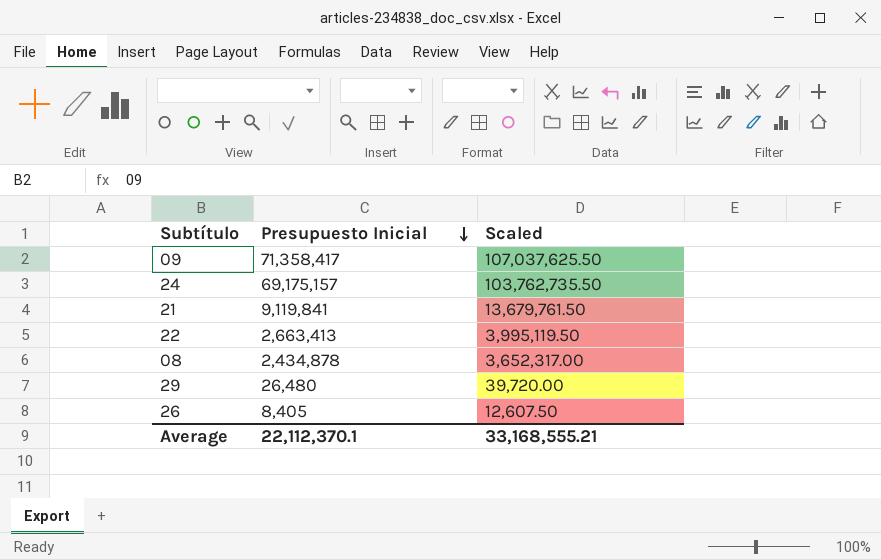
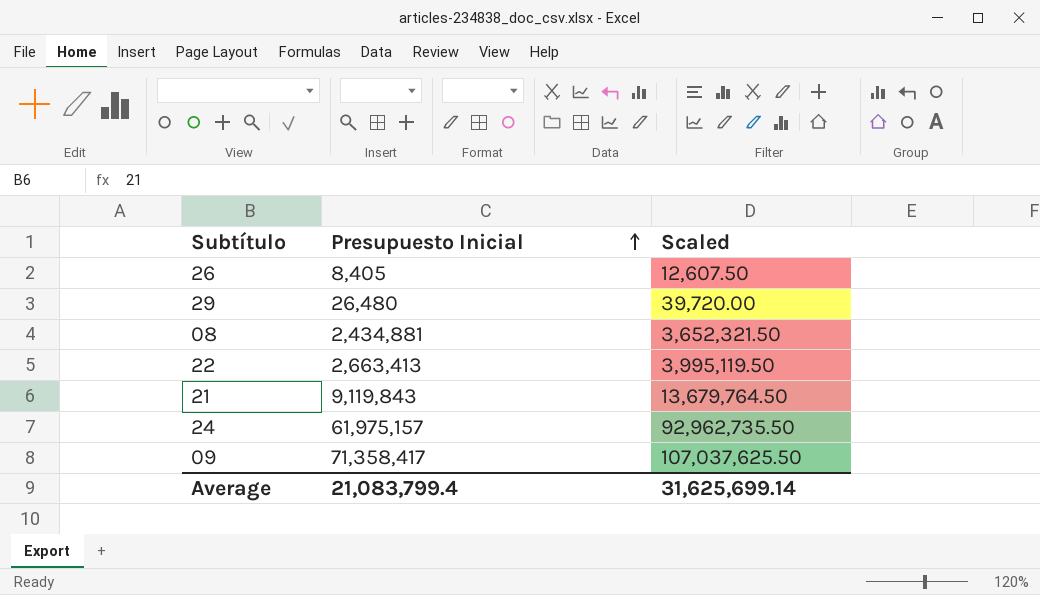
row order: Presupuesto Inicial descending -> Presupuesto Inicial ascending
08 | Presupuesto Inicial: 2,434,878 -> 2,434,881
08 | Scaled: 3,652,317.00 -> 3,652,321.50
21 | Presupuesto Inicial: 9,119,841 -> 9,119,843
21 | Scaled: 13,679,761.50 -> 13,679,764.50
24 | Presupuesto Inicial: 69,175,157 -> 61,975,157
24 | Scaled: 103,762,735.50 -> 92,962,735.50
Average | Presupuesto Inicial: 22,112,370.1 -> 21,083,799.4
Average | Scaled: 33,168,555.21 -> 31,625,699.14

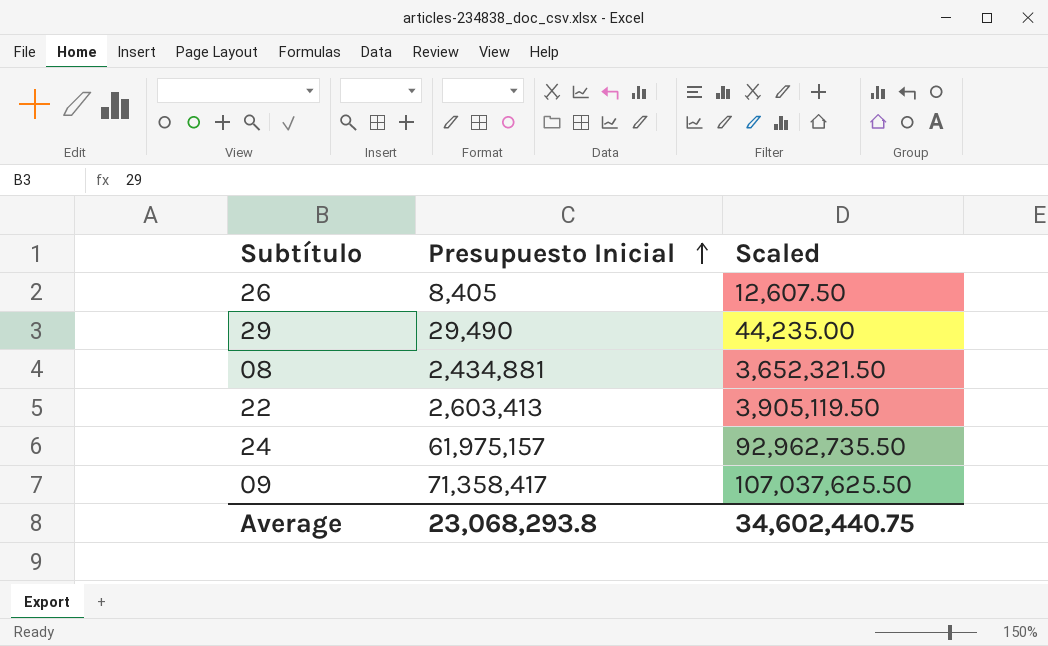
row 21: 9,119,843 | 13,679,764.50 -> none
29 | Presupuesto Inicial: 26,480 -> 29,490
29 | Scaled: 39,720.00 -> 44,235.00
22 | Presupuesto Inicial: 2,663,413 -> 2,603,413
22 | Scaled: 3,995,119.50 -> 3,905,119.50
Average | Presupuesto Inicial: 21,083,799.4 -> 23,068,293.8
Average | Scaled: 31,625,699.14 -> 34,602,440.75

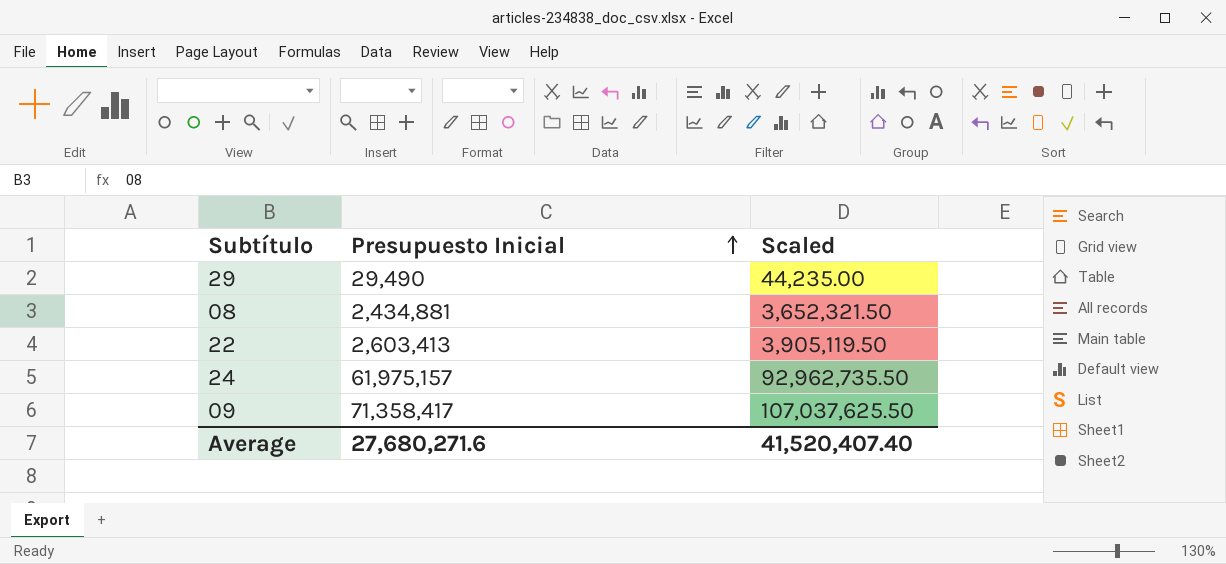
row 26: 8,405 | 12,607.50 -> none
Average | Presupuesto Inicial: 23,068,293.8 -> 27,680,271.6
Average | Scaled: 34,602,440.75 -> 41,520,407.40

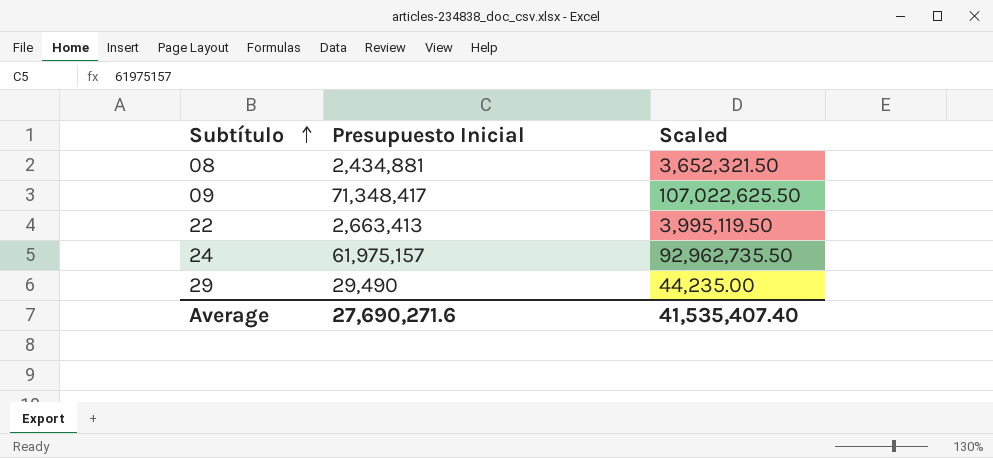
row order: Presupuesto Inicial ascending -> Subtítulo ascending
09 | Presupuesto Inicial: 71,358,417 -> 71,348,417
09 | Scaled: 107,037,625.50 -> 107,022,625.50
22 | Presupuesto Inicial: 2,603,413 -> 2,663,413
22 | Scaled: 3,905,119.50 -> 3,995,119.50
Average | Presupuesto Inicial: 27,680,271.6 -> 27,690,271.6
Average | Scaled: 41,520,407.40 -> 41,535,407.40

